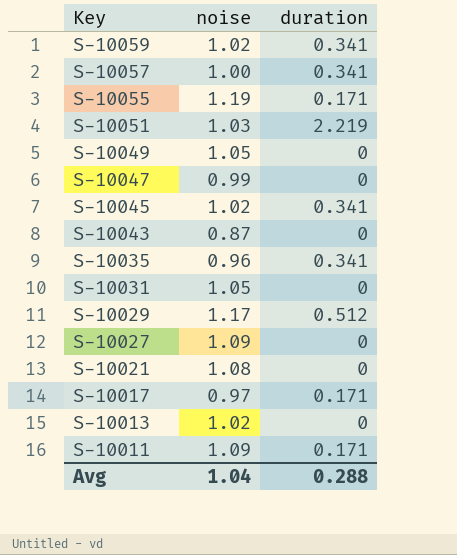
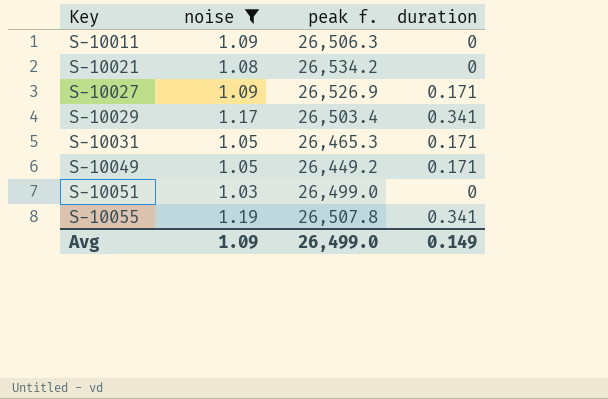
filter: none -> noise >= 1.03
row order: Key descending -> Key ascending
column peak f. | position: none -> 3
S-10011 | duration: 0.171 -> 0
S-10027 | duration: 0 -> 0.171
S-10029 | duration: 0.512 -> 0.341
S-10031 | duration: 0 -> 0.171
S-10049 | duration: 0 -> 0.171
S-10051 | duration: 2.219 -> 0
S-10055 | duration: 0.171 -> 0.341
Avg | noise: 1.04 -> 1.09
Avg | duration: 0.288 -> 0.149

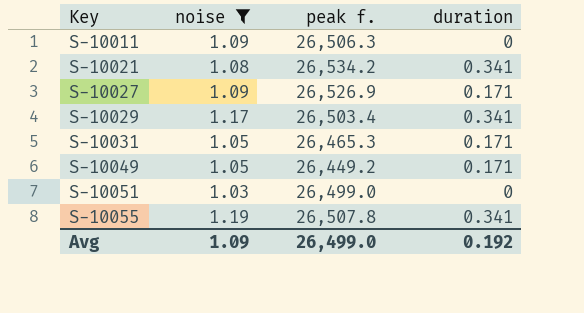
S-10021 | duration: 0 -> 0.341
Avg | duration: 0.149 -> 0.192

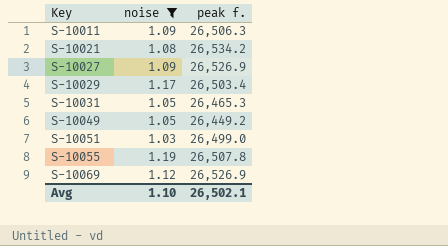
column duration | position: 4 -> none
row S-10069: none -> 1.12 | 26,526.9
Avg | noise: 1.09 -> 1.10
Avg | peak f.: 26,499.0 -> 26,502.1

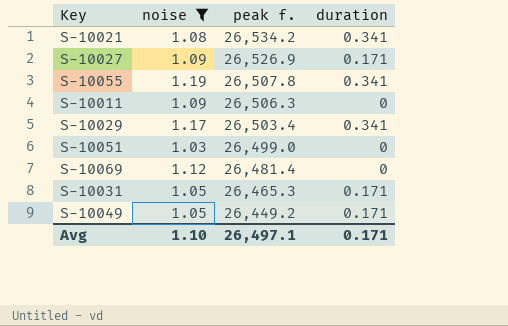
row order: Key ascending -> peak f. descending
column duration | position: none -> 4
S-10069 | peak f.: 26,526.9 -> 26,481.4
Avg | peak f.: 26,502.1 -> 26,497.1

